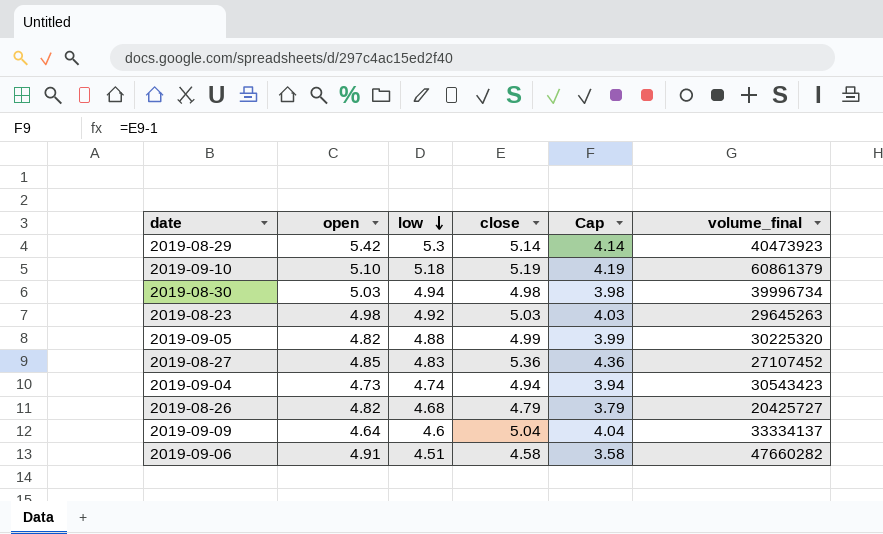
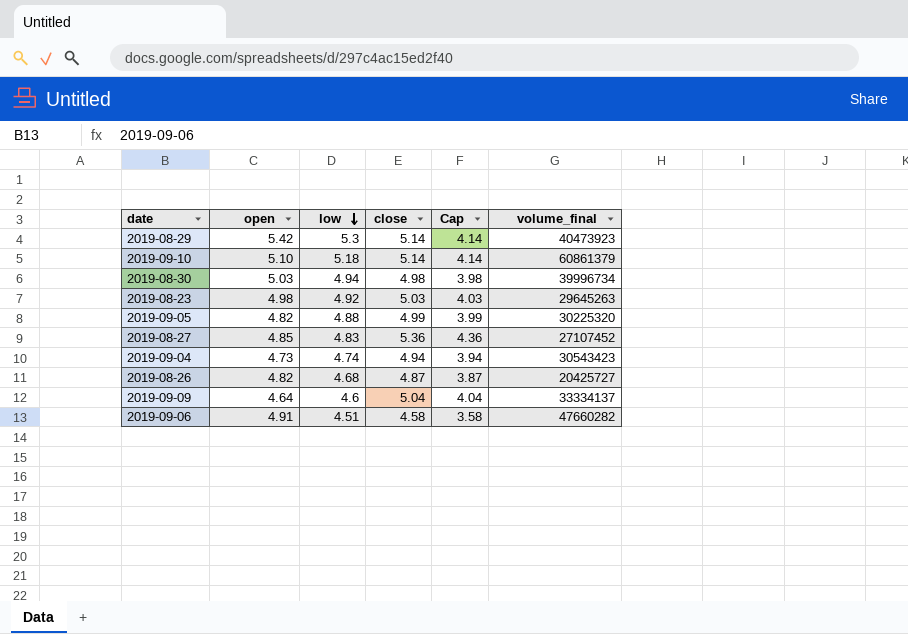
2019-09-10 | close: 5.19 -> 5.14
2019-09-10 | Cap: 4.19 -> 4.14
2019-08-26 | close: 4.79 -> 4.87
2019-08-26 | Cap: 3.79 -> 3.87

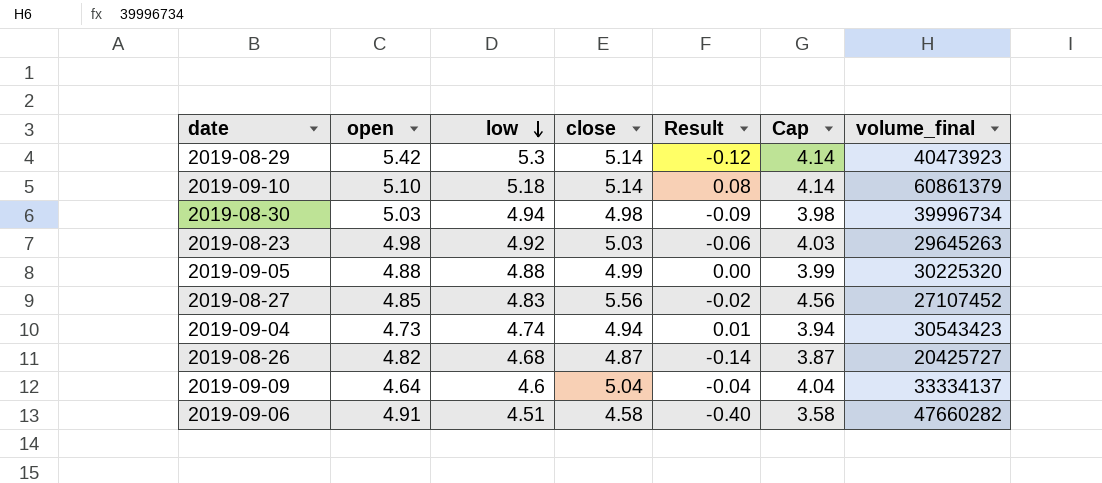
column Result | formula: none -> [low] - [open]
2019-09-05 | open: 4.82 -> 4.88
2019-08-27 | close: 5.36 -> 5.56
2019-08-27 | Cap: 4.36 -> 4.56

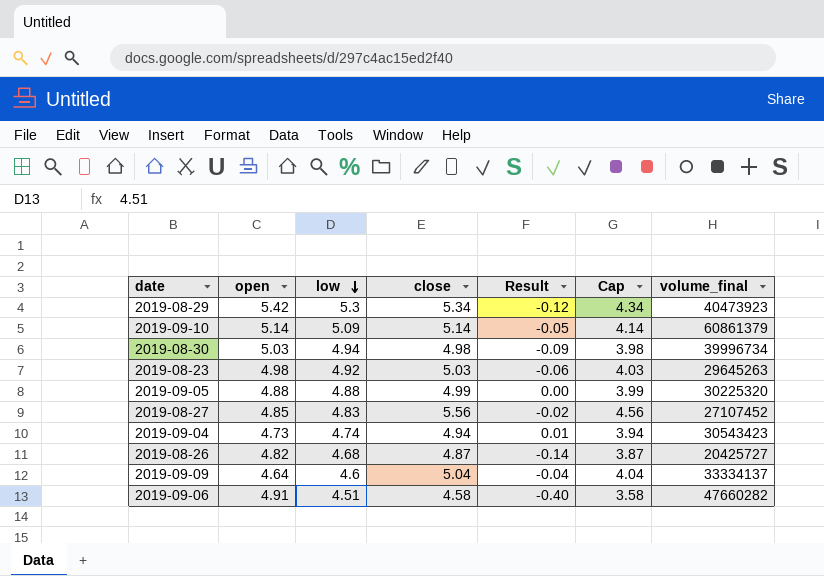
2019-08-29 | close: 5.14 -> 5.34
2019-08-29 | Cap: 4.14 -> 4.34
2019-09-10 | open: 5.10 -> 5.14
2019-09-10 | low: 5.18 -> 5.09
2019-09-10 | Result: 0.08 -> -0.05

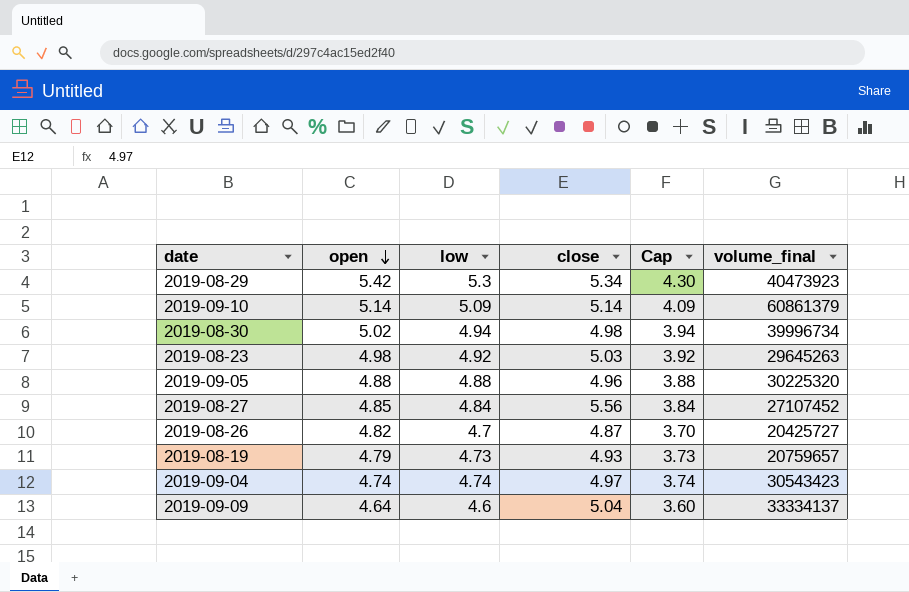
row order: low descending -> open descending
column Result | formula: [low] - [open] -> none
column Cap | formula: [close] - 1 -> [low] - 1
row 2019-09-06: 4.91 | 4.51 | 4.58 | -0.40 | 3.58 | 47660282 -> none
2019-08-30 | open: 5.03 -> 5.02
2019-09-05 | close: 4.99 -> 4.96
2019-08-27 | low: 4.83 -> 4.84
2019-08-26 | low: 4.68 -> 4.7
row 2019-08-19: none -> 4.79 | 4.73 | 4.93 | 3.73 | 20759657
2019-09-04 | open: 4.73 -> 4.74
2019-09-04 | close: 4.94 -> 4.97

